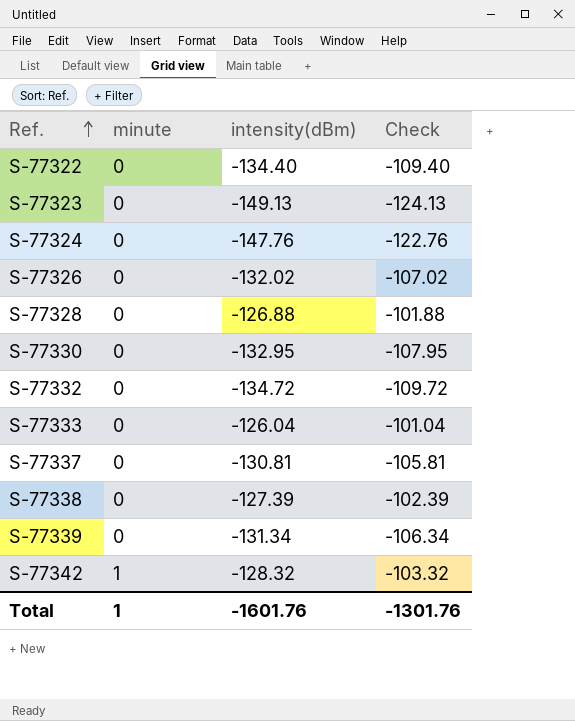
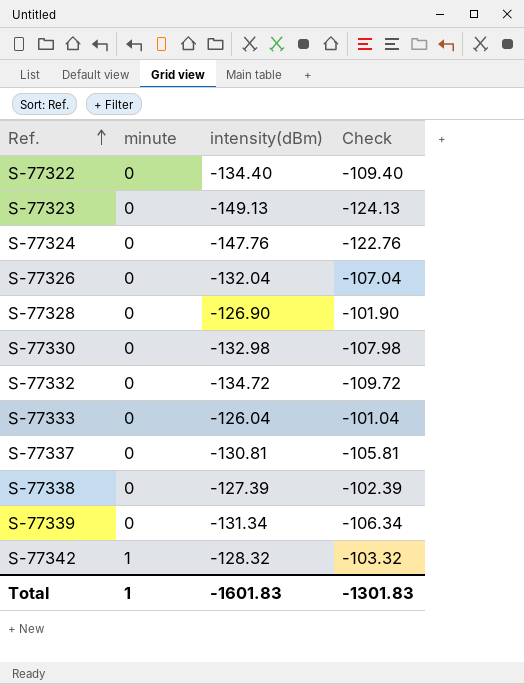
S-77326 | intensity(dBm): -132.02 -> -132.04
S-77326 | Check: -107.02 -> -107.04
S-77328 | intensity(dBm): -126.88 -> -126.90
S-77328 | Check: -101.88 -> -101.90
S-77330 | intensity(dBm): -132.95 -> -132.98
S-77330 | Check: -107.95 -> -107.98
Total | intensity(dBm): -1601.76 -> -1601.83
Total | Check: -1301.76 -> -1301.83

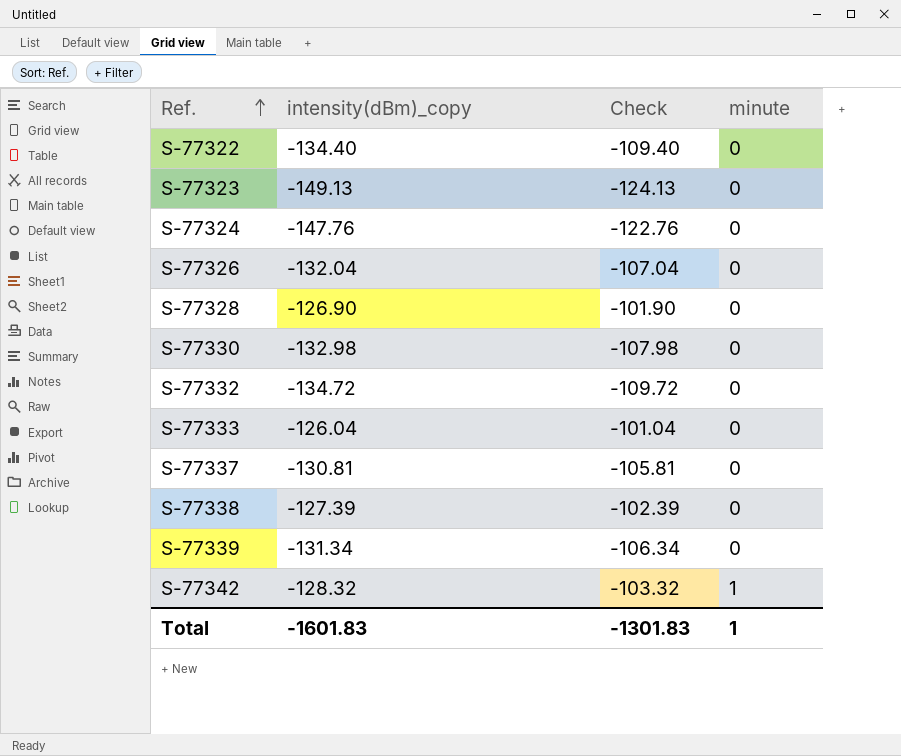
column name: intensity(dBm) -> intensity(dBm)_copy
column minute | position: 2 -> 4

